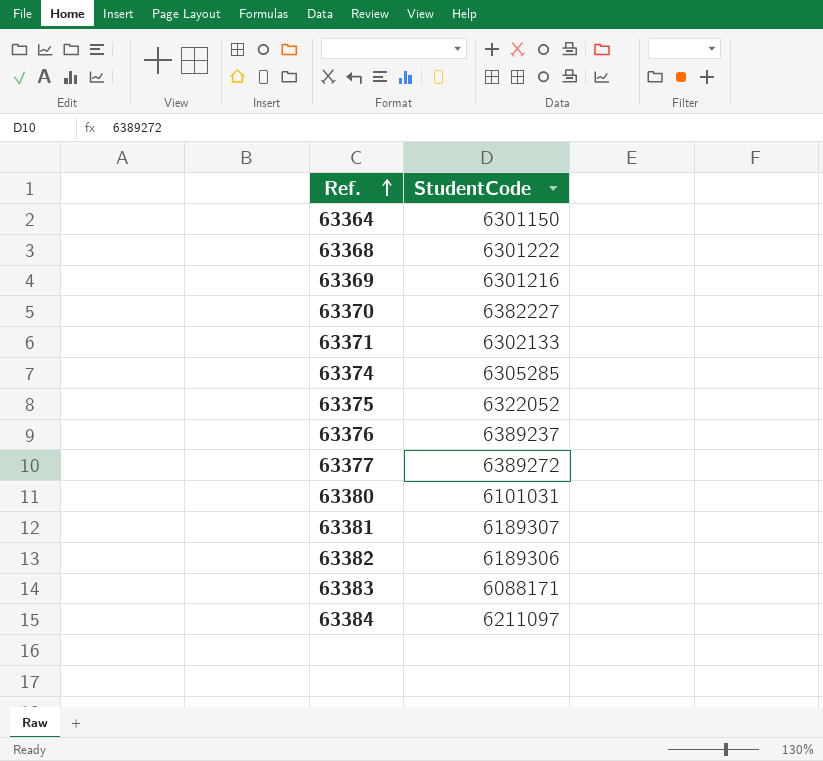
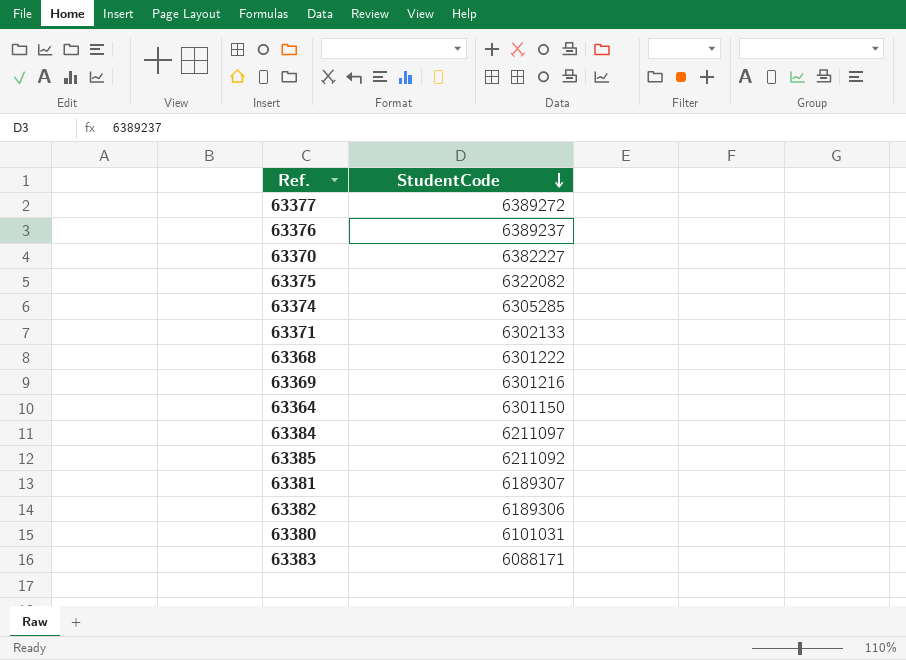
row order: Ref. ascending -> StudentCode descending
63375 | StudentCode: 6322052 -> 6322082
row 63385: none -> 6211092

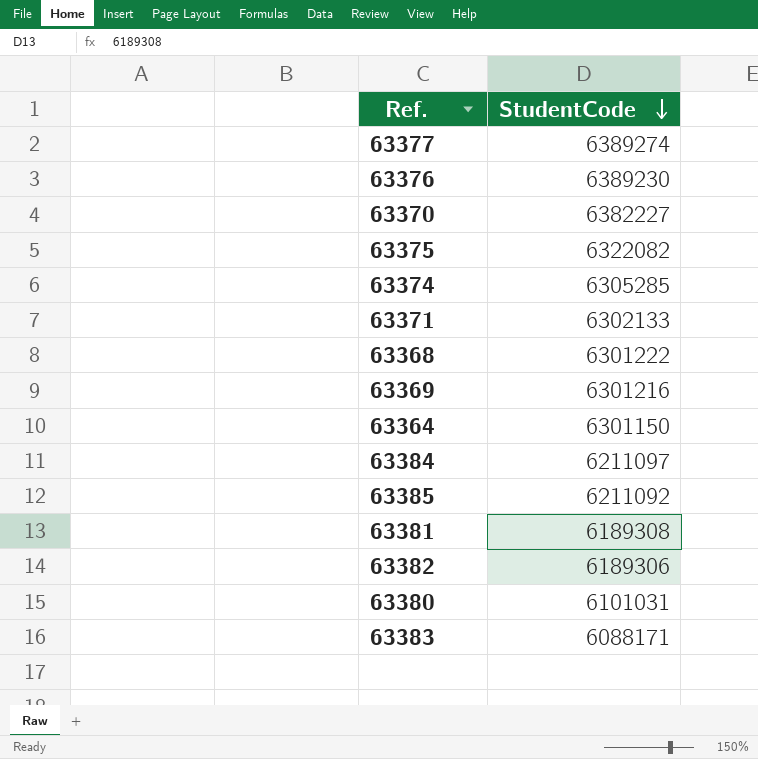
63377 | StudentCode: 6389272 -> 6389274
63376 | StudentCode: 6389237 -> 6389230
63381 | StudentCode: 6189307 -> 6189308

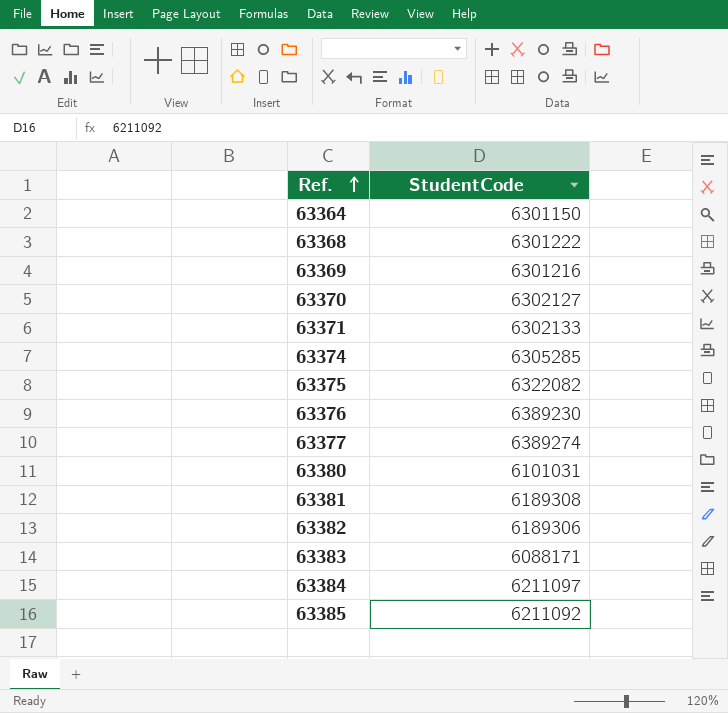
row order: StudentCode descending -> Ref. ascending
63370 | StudentCode: 6382227 -> 6302127

